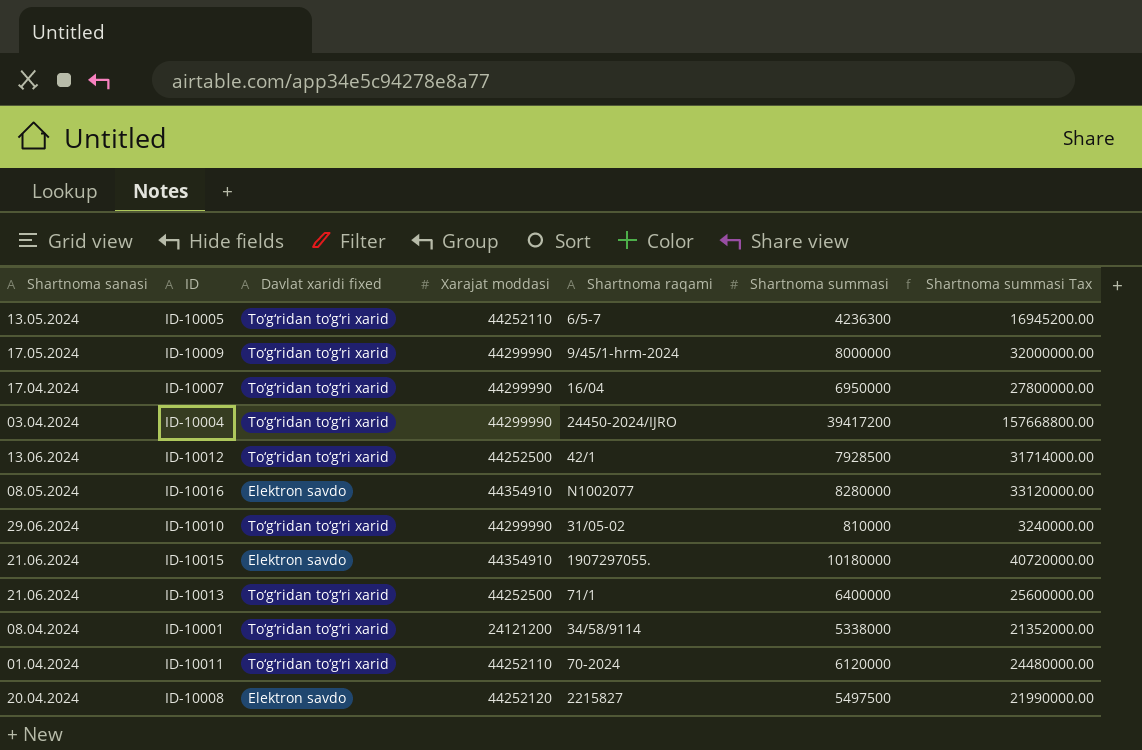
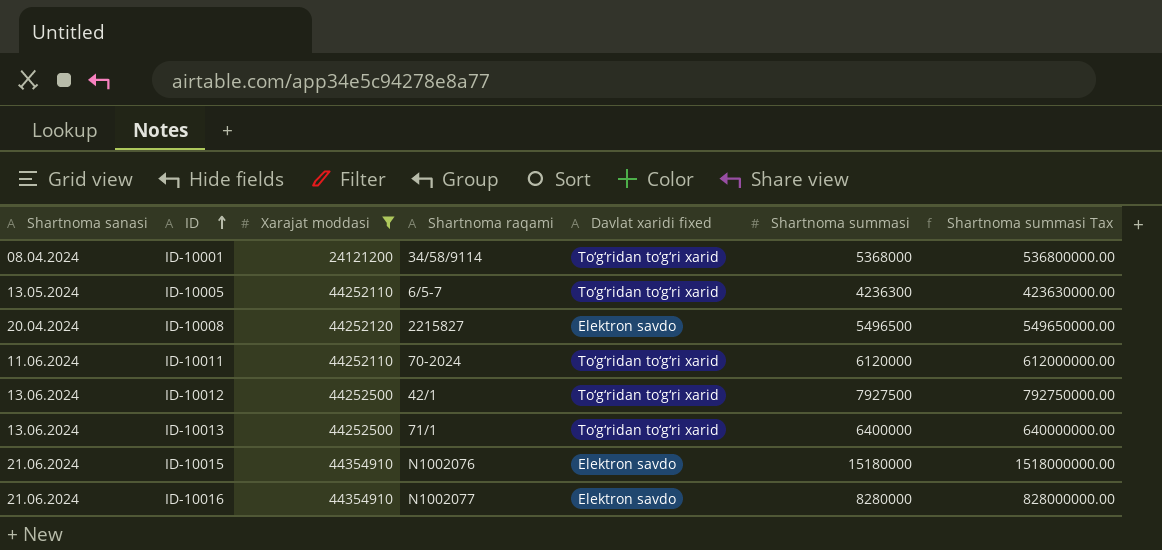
filter: none -> Xarajat moddasi != 44299990
row order: none -> ID ascending
column Davlat xaridi fixed | position: 3 -> 5
column Shartnoma summasi Tax | formula: [Shartnoma summasi] * 4 -> [Shartnoma summasi] * 100
ID-10001 | Shartnoma summasi: 5338000 -> 5368000
ID-10008 | Shartnoma summasi: 5497500 -> 5496500
ID-10011 | Shartnoma sanasi: 01.04.2024 -> 11.06.2024
ID-10012 | Shartnoma summasi: 7928500 -> 7927500
ID-10013 | Shartnoma sanasi: 21.06.2024 -> 13.06.2024
ID-10015 | Shartnoma raqami: 1907297055. -> N1002076
ID-10015 | Shartnoma summasi: 10180000 -> 15180000
ID-10016 | Shartnoma sanasi: 08.05.2024 -> 21.06.2024

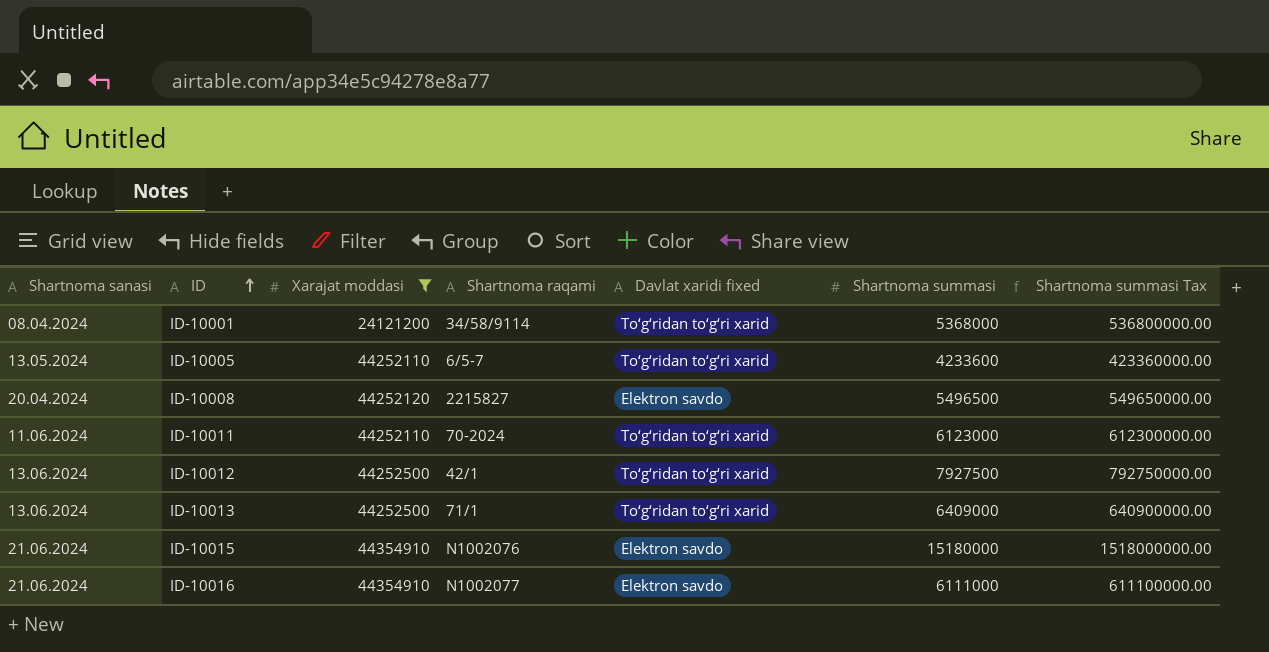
ID-10005 | Shartnoma summasi: 4236300 -> 4233600
ID-10005 | Shartnoma summasi Tax: 423630000.00 -> 423360000.00
ID-10011 | Shartnoma summasi: 6120000 -> 6123000
ID-10011 | Shartnoma summasi Tax: 612000000.00 -> 612300000.00
ID-10013 | Shartnoma summasi: 6400000 -> 6409000
ID-10013 | Shartnoma summasi Tax: 640000000.00 -> 640900000.00
ID-10016 | Shartnoma summasi: 8280000 -> 6111000
ID-10016 | Shartnoma summasi Tax: 828000000.00 -> 611100000.00

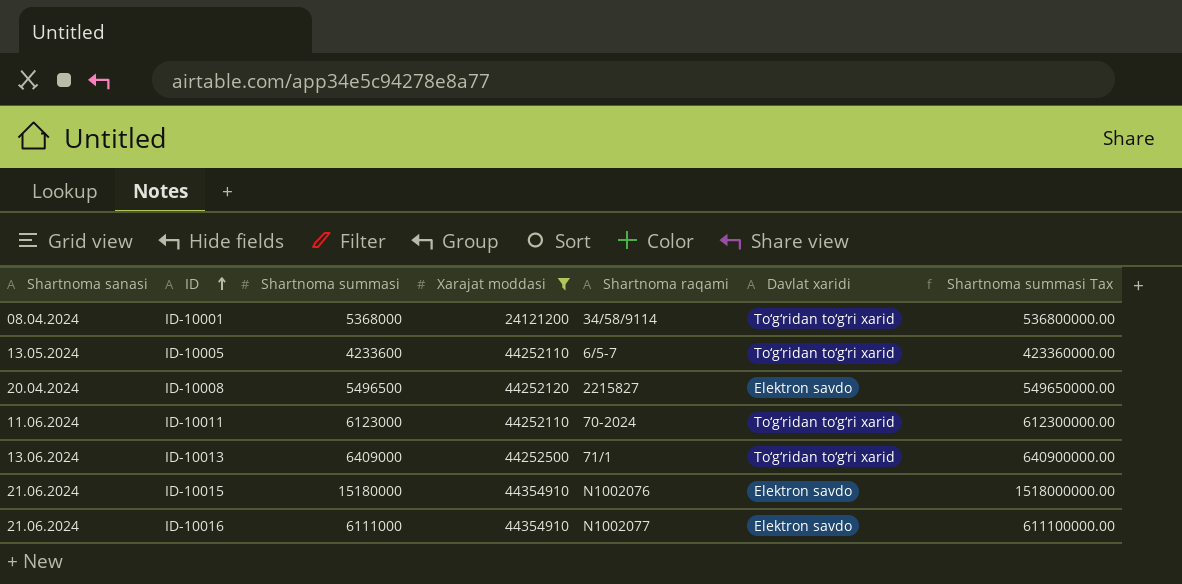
column Shartnoma summasi | position: 6 -> 3
column name: Davlat xaridi fixed -> Davlat xaridi
row ID-10012: 13.06.2024 | 44252500 | 42/1 | To‘g‘ridan to‘g‘ri xarid | 7927500 | 792750000.00 -> none

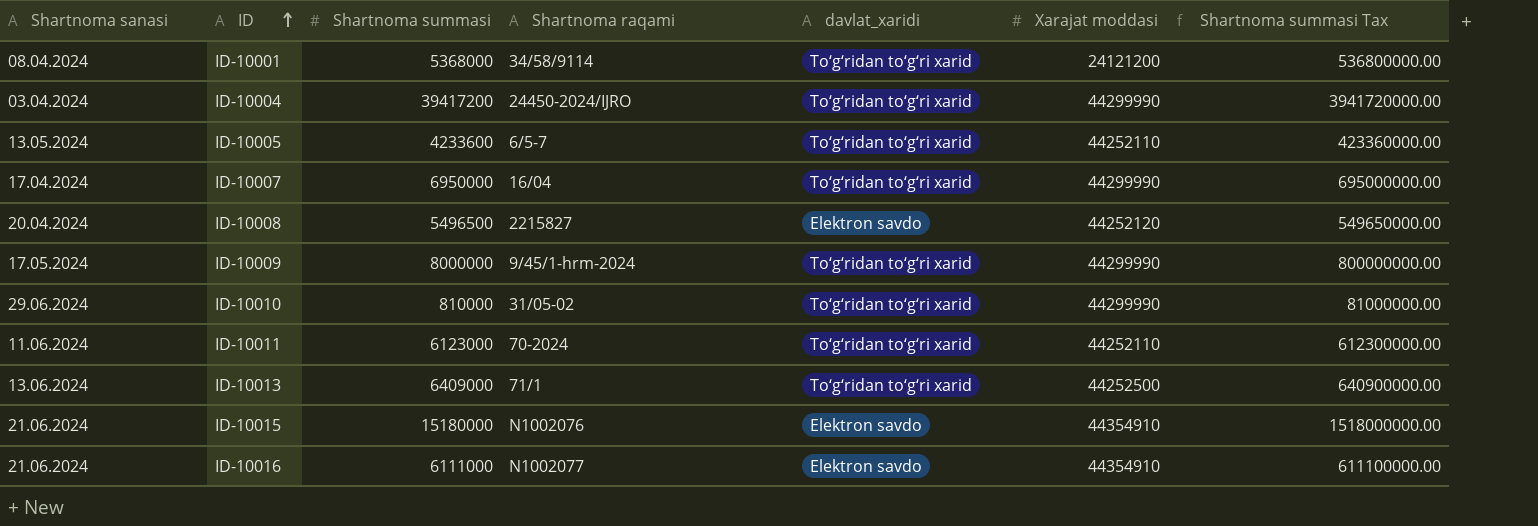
filter: Xarajat moddasi != 44299990 -> none
column name: Davlat xaridi -> davlat_xaridi
column Xarajat moddasi | position: 4 -> 6

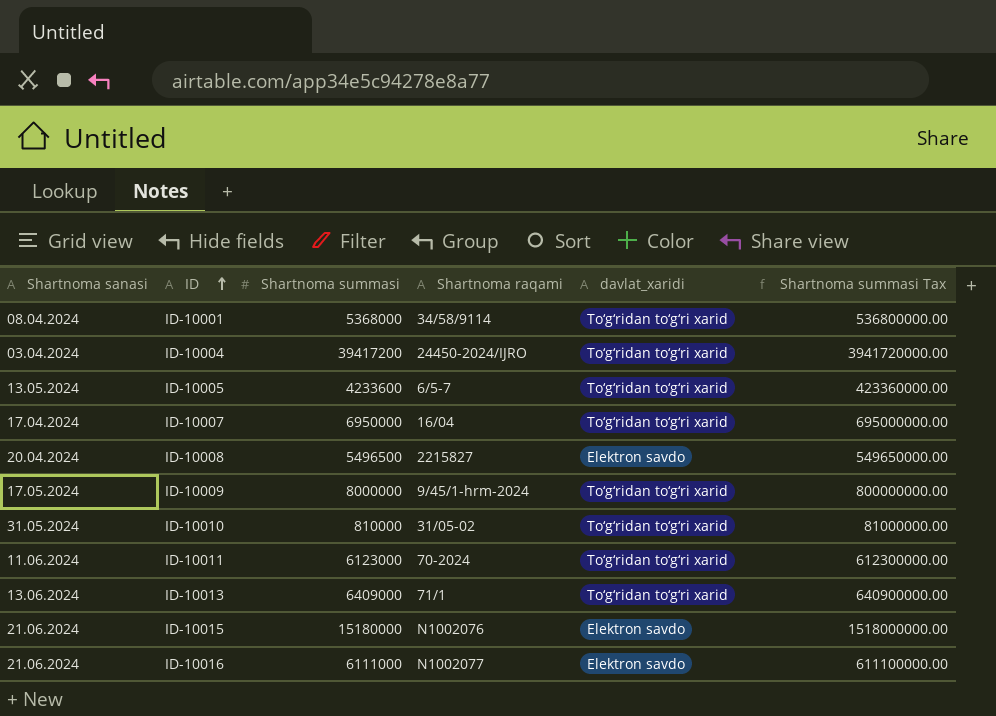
column Xarajat moddasi | position: 6 -> none
ID-10010 | Shartnoma sanasi: 29.06.2024 -> 31.05.2024

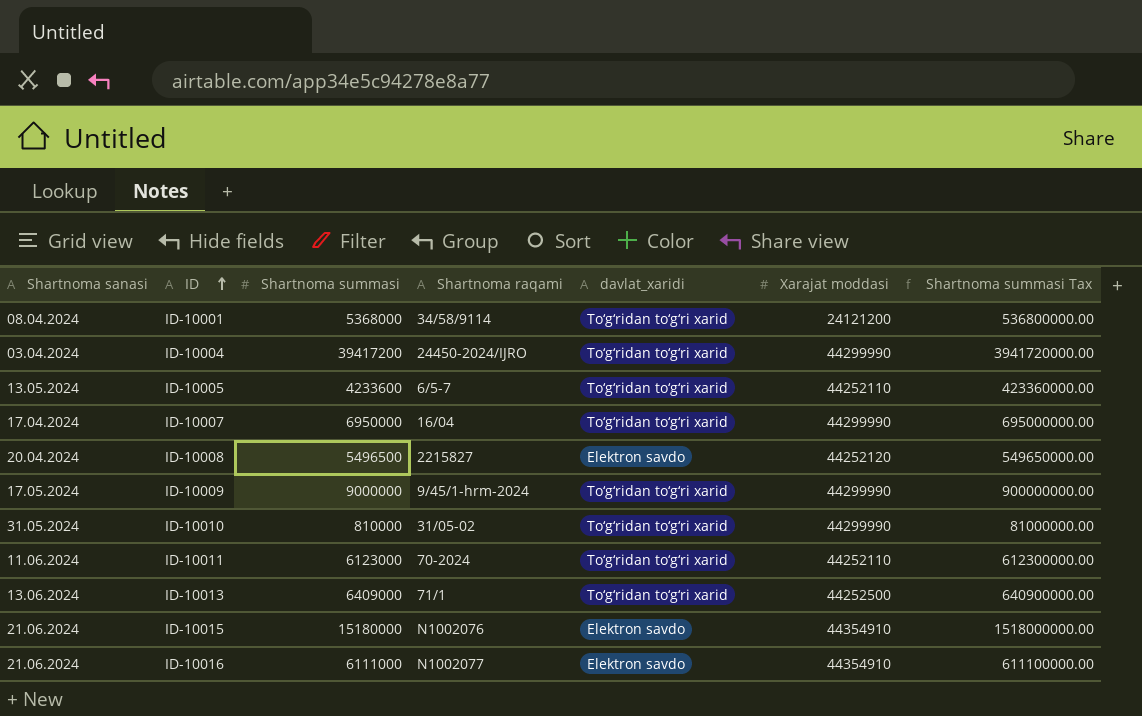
column Xarajat moddasi | position: none -> 6
ID-10009 | Shartnoma summasi: 8000000 -> 9000000
ID-10009 | Shartnoma summasi Tax: 800000000.00 -> 900000000.00

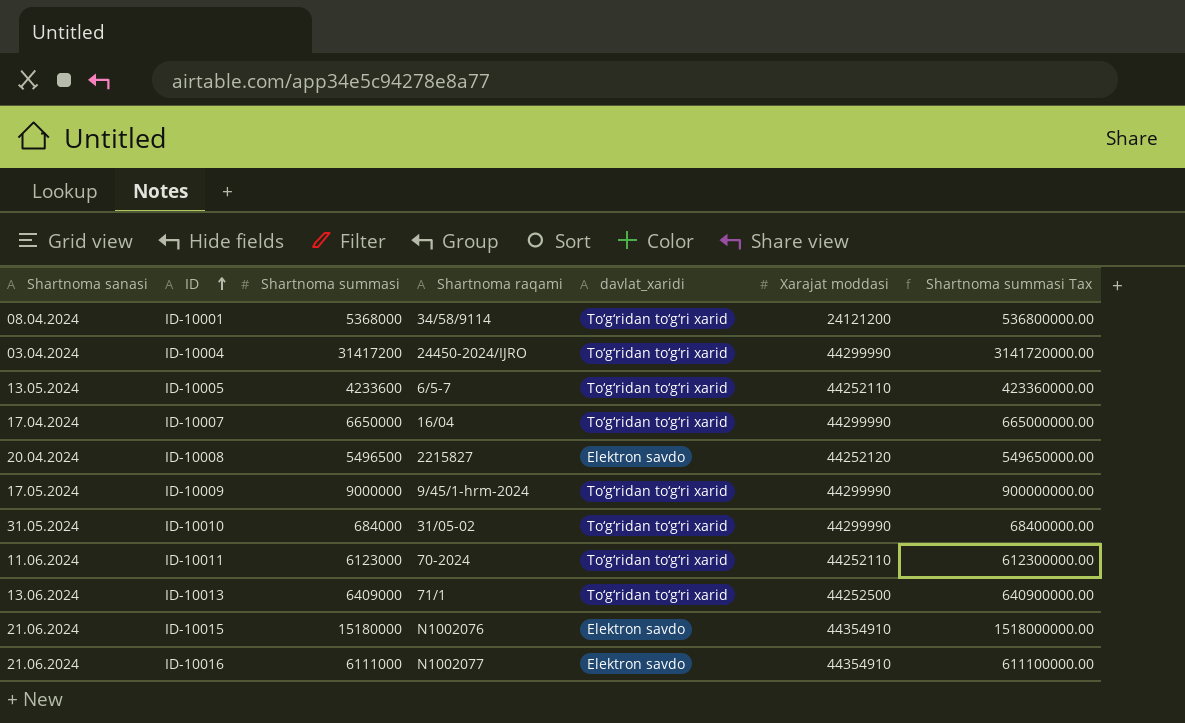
ID-10004 | Shartnoma summasi: 39417200 -> 31417200
ID-10004 | Shartnoma summasi Tax: 3941720000.00 -> 3141720000.00
ID-10007 | Shartnoma summasi: 6950000 -> 6650000
ID-10007 | Shartnoma summasi Tax: 695000000.00 -> 665000000.00
ID-10010 | Shartnoma summasi: 810000 -> 684000
ID-10010 | Shartnoma summasi Tax: 81000000.00 -> 68400000.00

